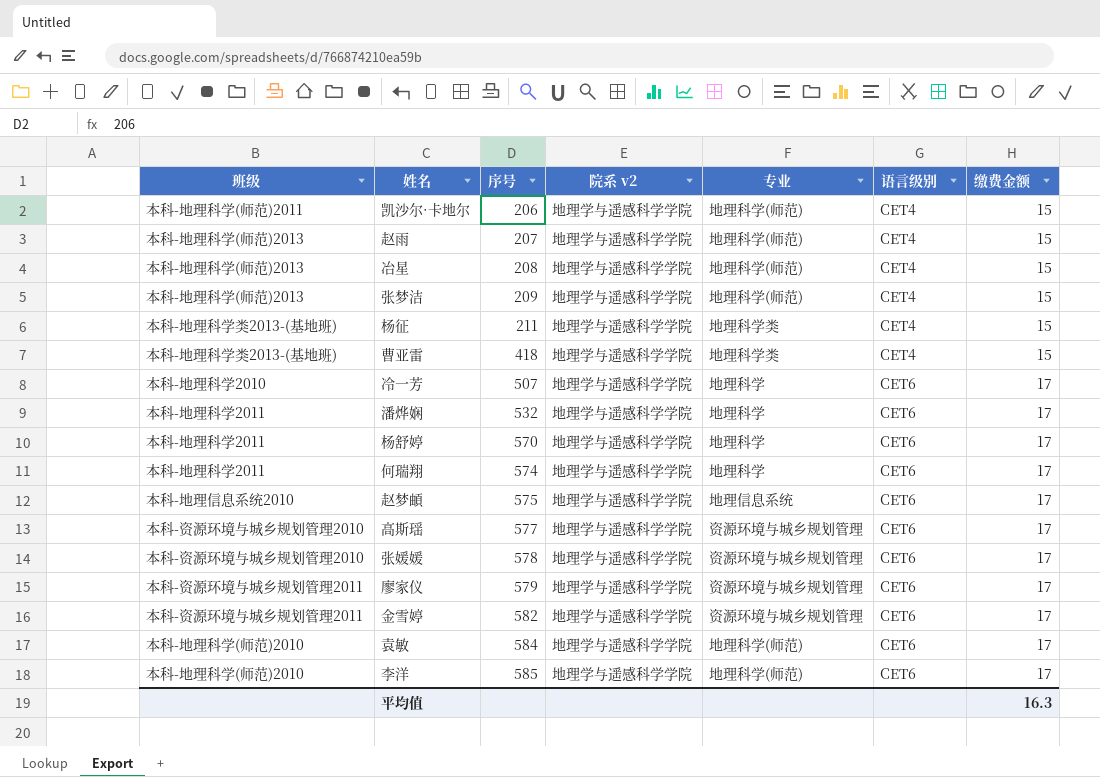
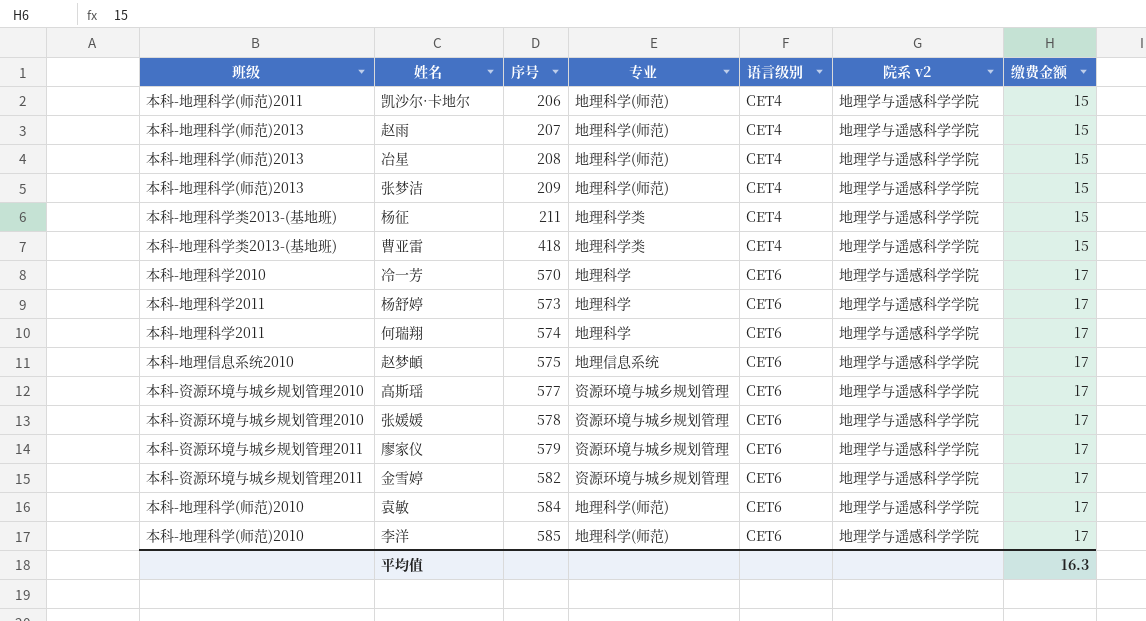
column 院系 v2 | position: 4 -> 6
row 潘烨娴: 本科-地理科学2011 | 532 | 地理学与遥感科学学院 | 地理科学 | CET6 | 17 -> none
冷一芳 | 序号: 507 -> 570
杨舒婷 | 序号: 570 -> 573

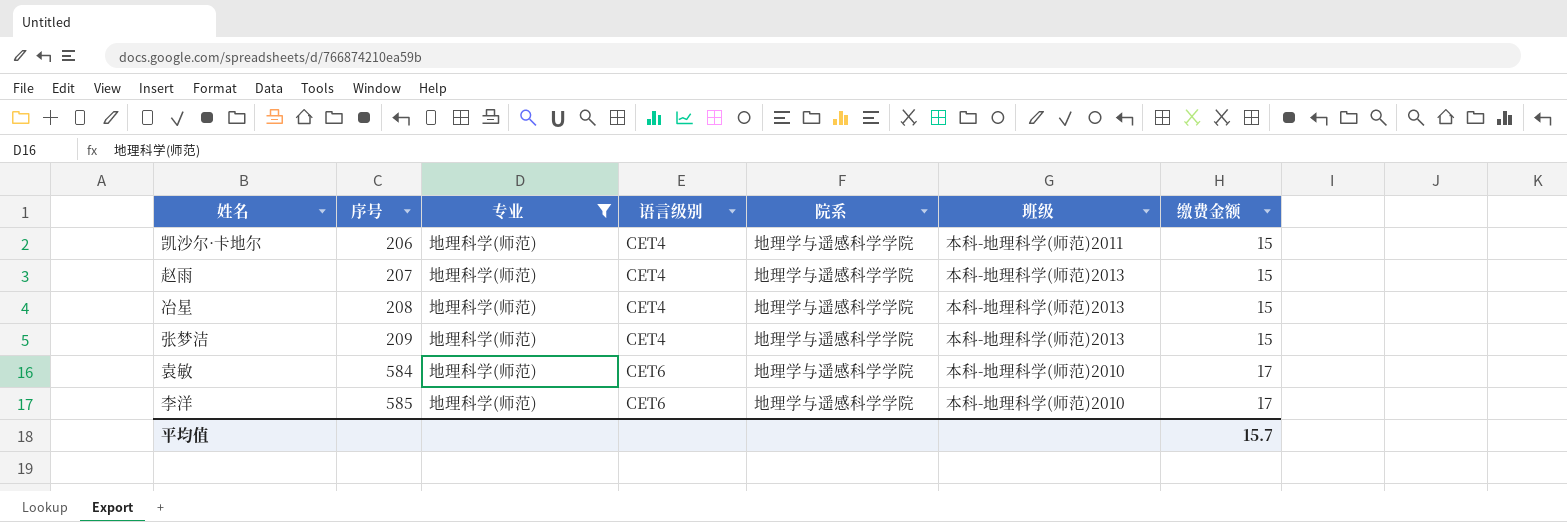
filter: none -> 专业 = 地理科学(师范)
column name: 院系 v2 -> 院系
column 班级 | position: 1 -> 6
平均值 | 缴费金额: 16.3 -> 15.7

